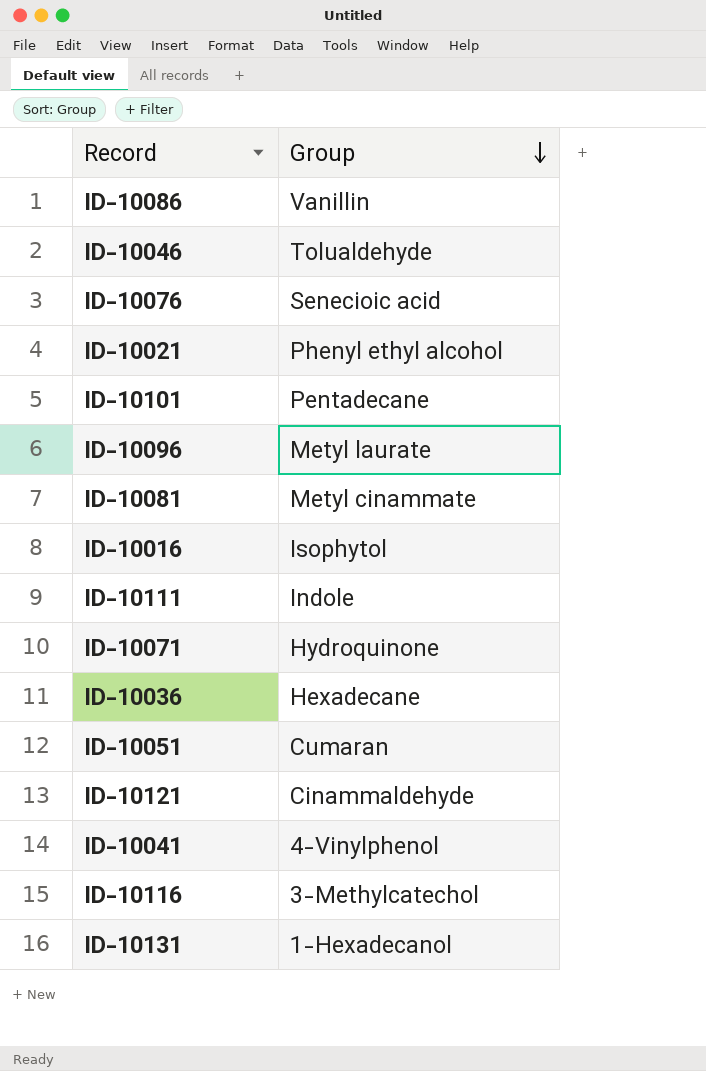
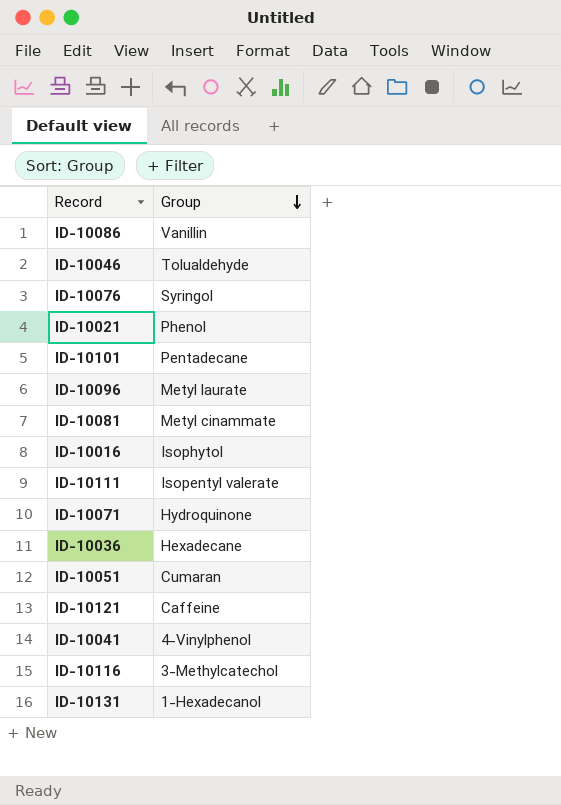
ID-10076 | Group: Senecioic acid -> Syringol
ID-10021 | Group: Phenyl ethyl alcohol -> Phenol
ID-10111 | Group: Indole -> Isopentyl valerate
ID-10121 | Group: Cinammaldehyde -> Caffeine

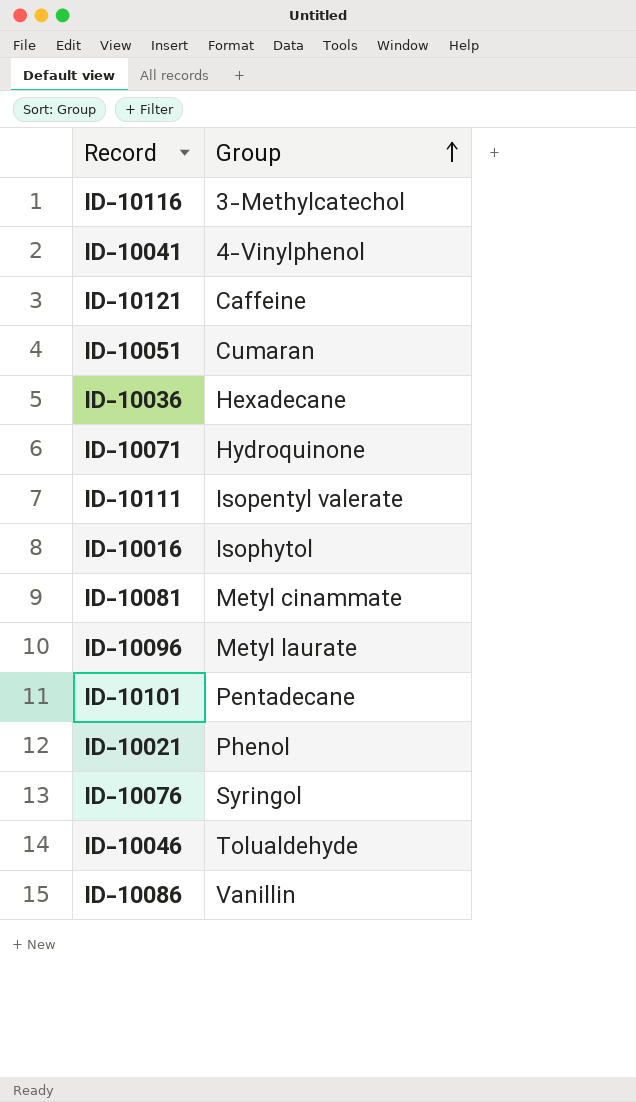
row order: Group descending -> Group ascending
row ID-10131: 1-Hexadecanol -> none

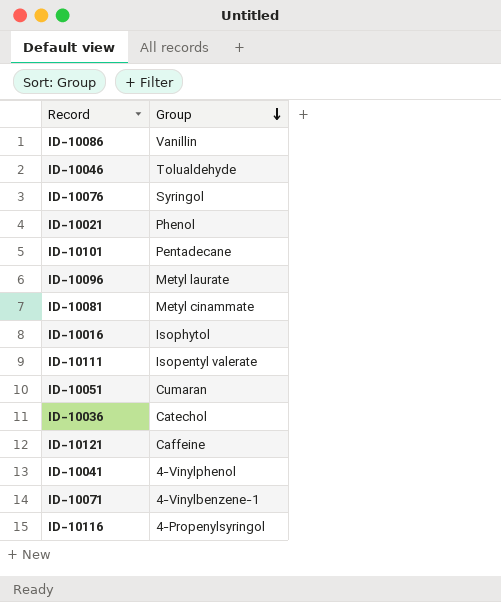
row order: Group ascending -> Group descending
ID-10036 | Group: Hexadecane -> Catechol
ID-10071 | Group: Hydroquinone -> 4-Vinylbenzene-1
ID-10116 | Group: 3-Methylcatechol -> 4-Propenylsyringol

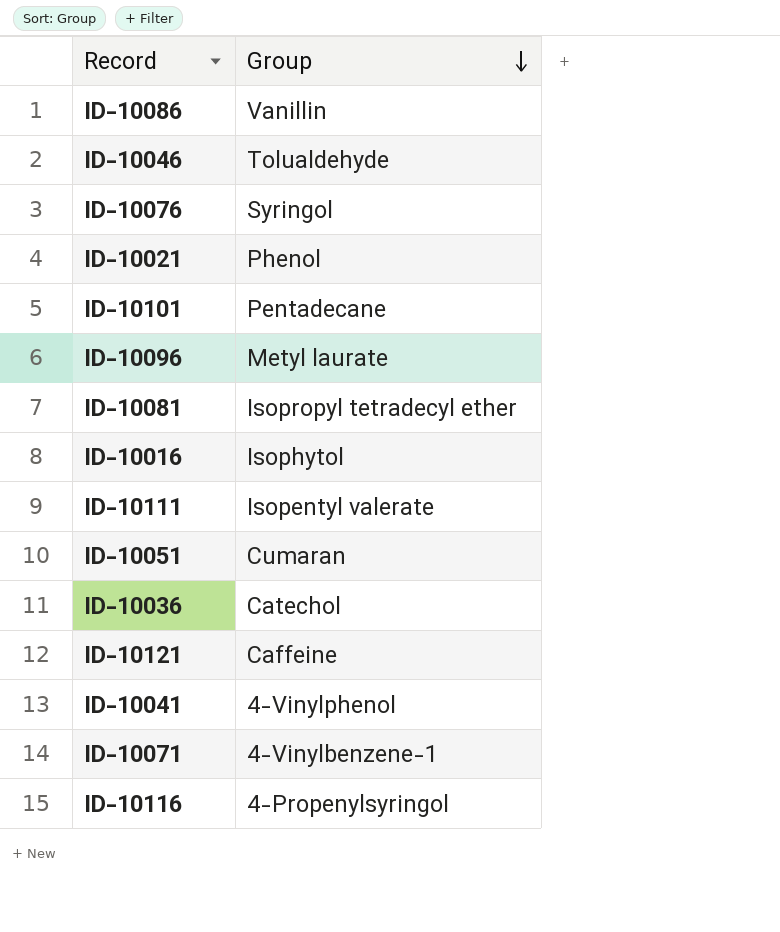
ID-10081 | Group: Metyl cinammate -> Isopropyl tetradecyl ether

